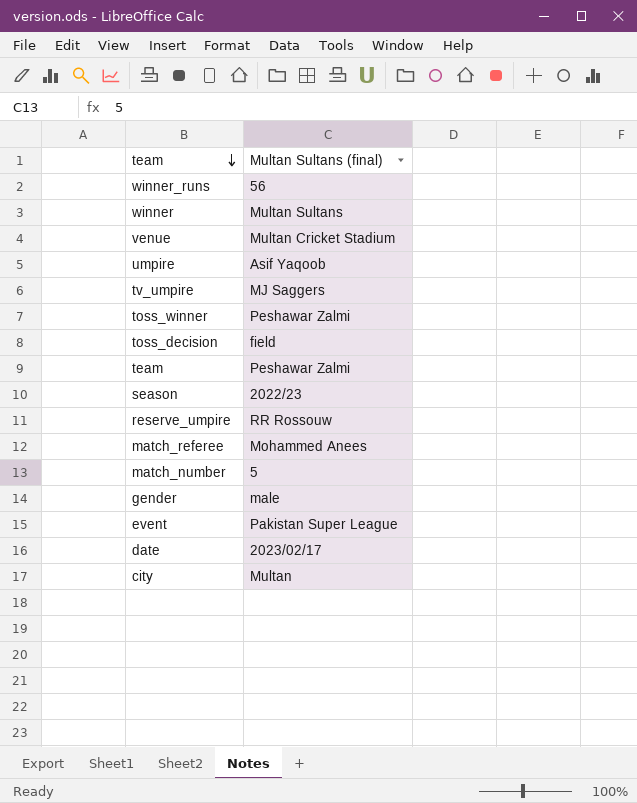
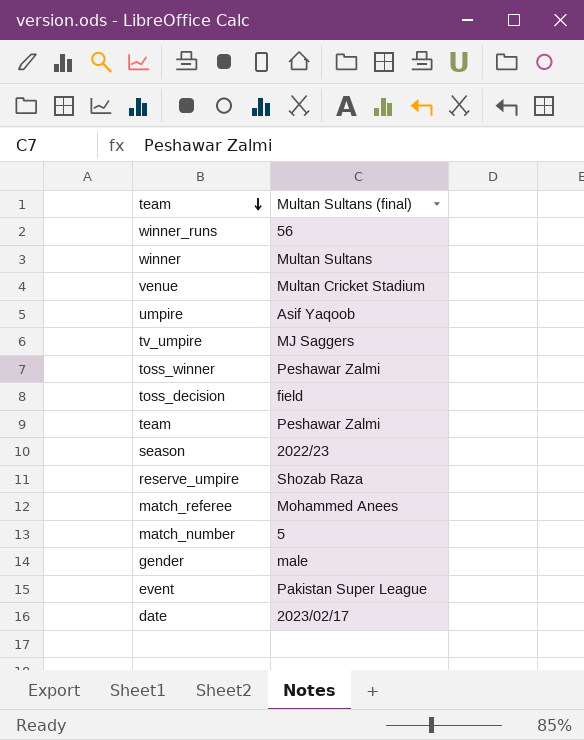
row city: Multan -> none
reserve_umpire | Multan Sultans (final): RR Rossouw -> Shozab Raza

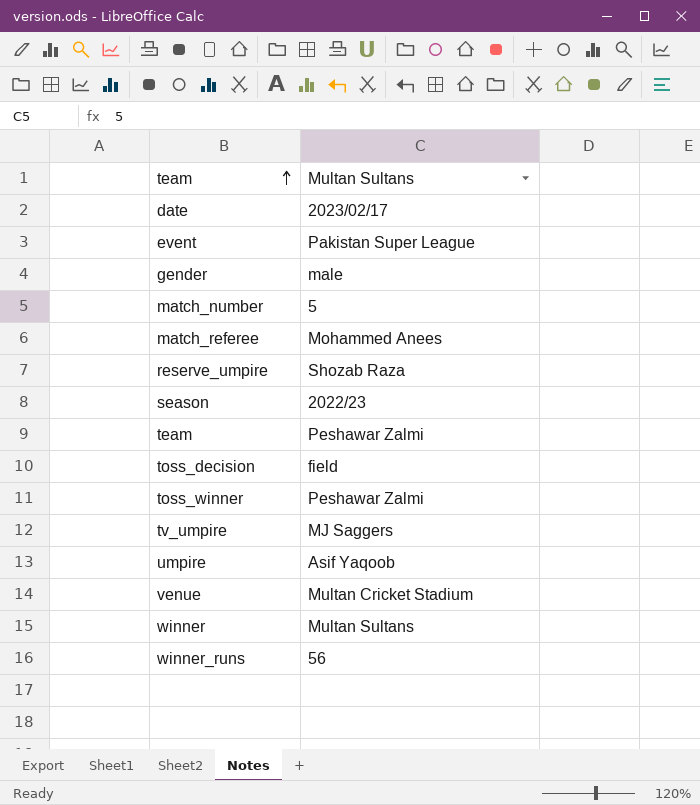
row order: team descending -> team ascending
column name: Multan Sultans (final) -> Multan Sultans

